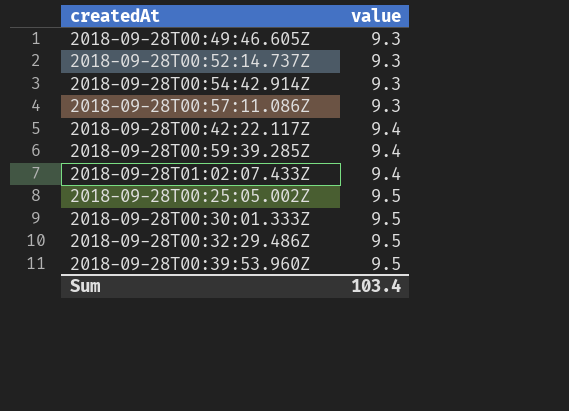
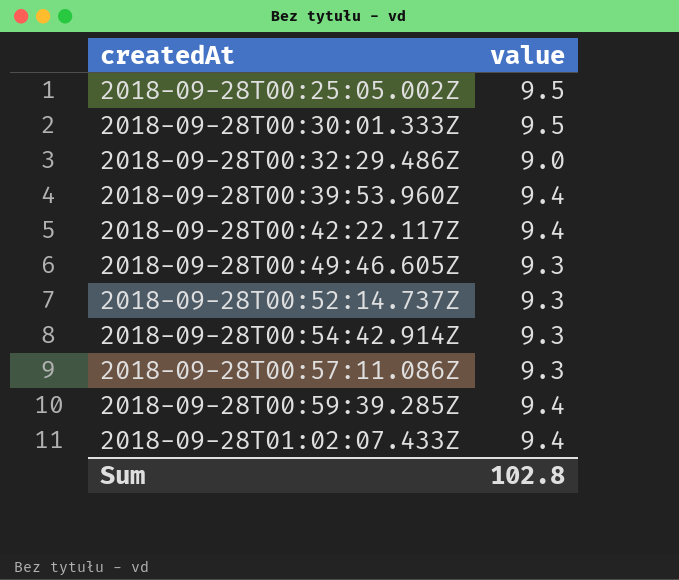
row order: value ascending -> createdAt ascending
2018-09-28T00:32:29.486Z | value: 9.5 -> 9.0
2018-09-28T00:39:53.960Z | value: 9.5 -> 9.4
Sum | value: 103.4 -> 102.8

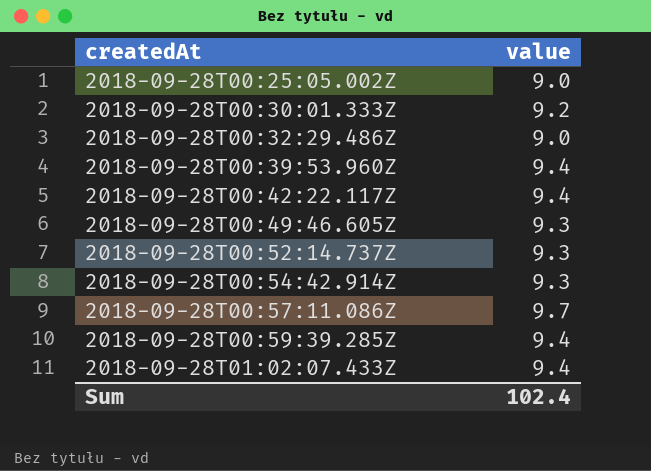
2018-09-28T00:25:05.002Z | value: 9.5 -> 9.0
2018-09-28T00:30:01.333Z | value: 9.5 -> 9.2
2018-09-28T00:57:11.086Z | value: 9.3 -> 9.7
Sum | value: 102.8 -> 102.4

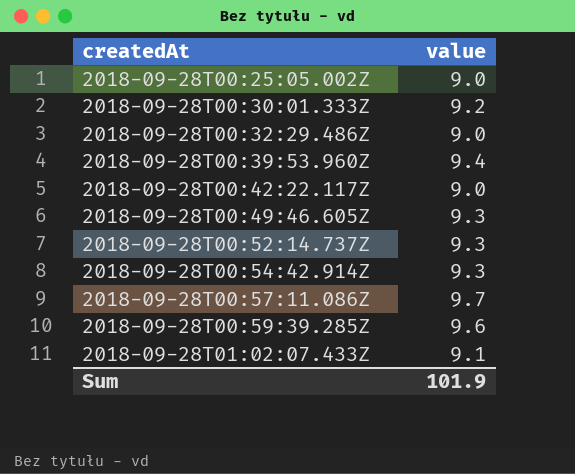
2018-09-28T00:42:22.117Z | value: 9.4 -> 9.0
2018-09-28T00:59:39.285Z | value: 9.4 -> 9.6
2018-09-28T01:02:07.433Z | value: 9.4 -> 9.1
Sum | value: 102.4 -> 101.9

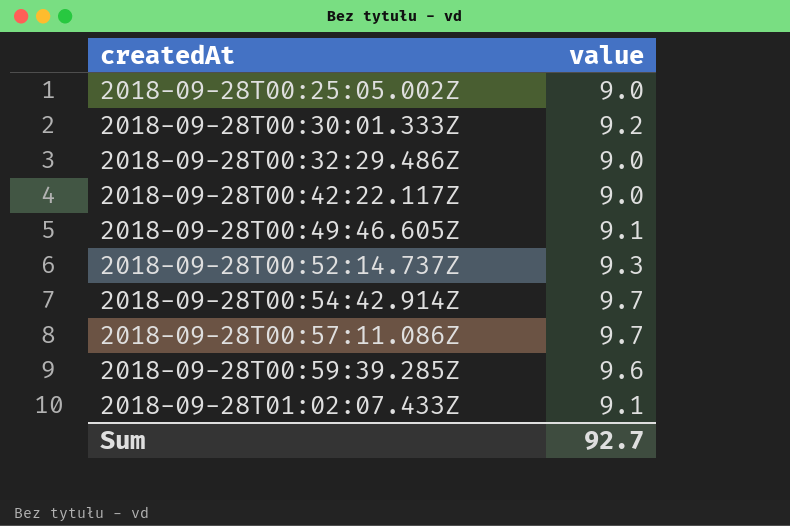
row 2018-09-28T00:39:53.960Z: 9.4 -> none
2018-09-28T00:49:46.605Z | value: 9.3 -> 9.1
2018-09-28T00:54:42.914Z | value: 9.3 -> 9.7
Sum | value: 101.9 -> 92.7

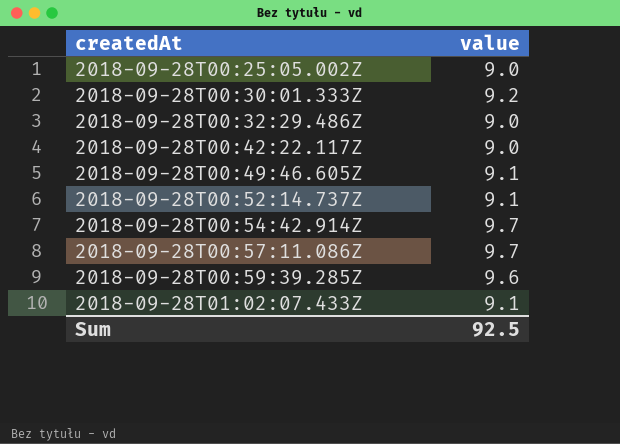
2018-09-28T00:52:14.737Z | value: 9.3 -> 9.1
Sum | value: 92.7 -> 92.5

